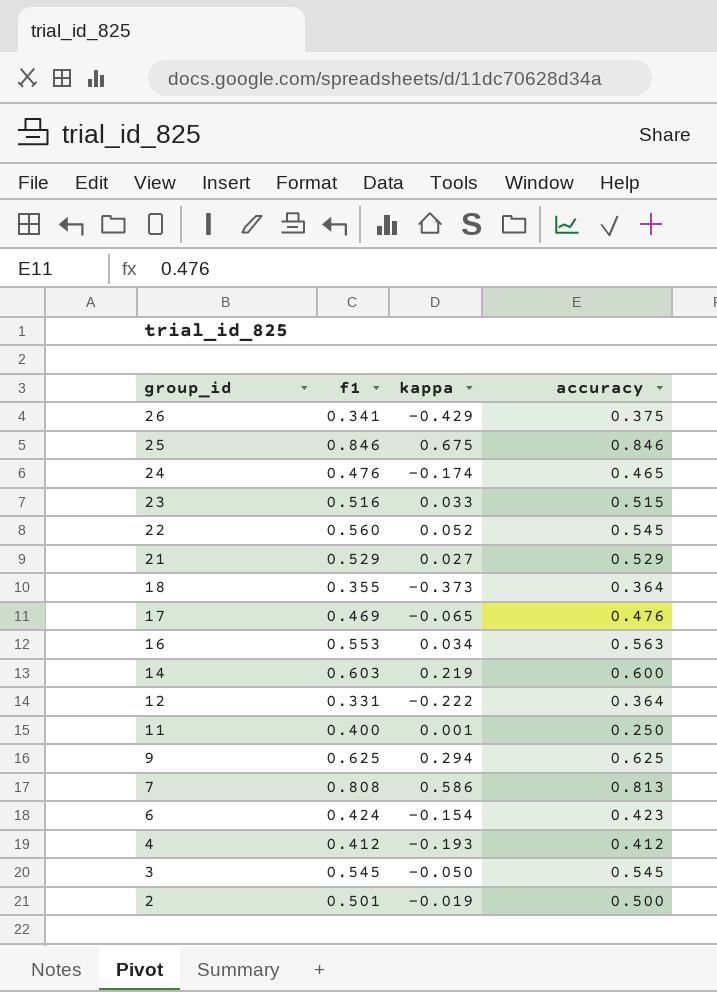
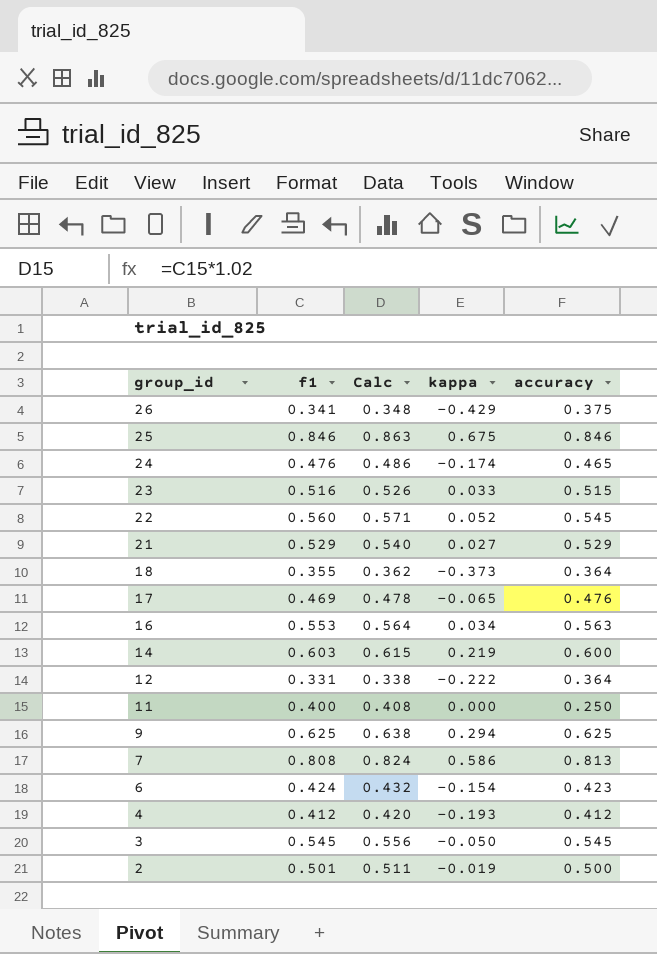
column Calc | formula: none -> [f1] * 1.02
11 | kappa: 0.001 -> 0.000

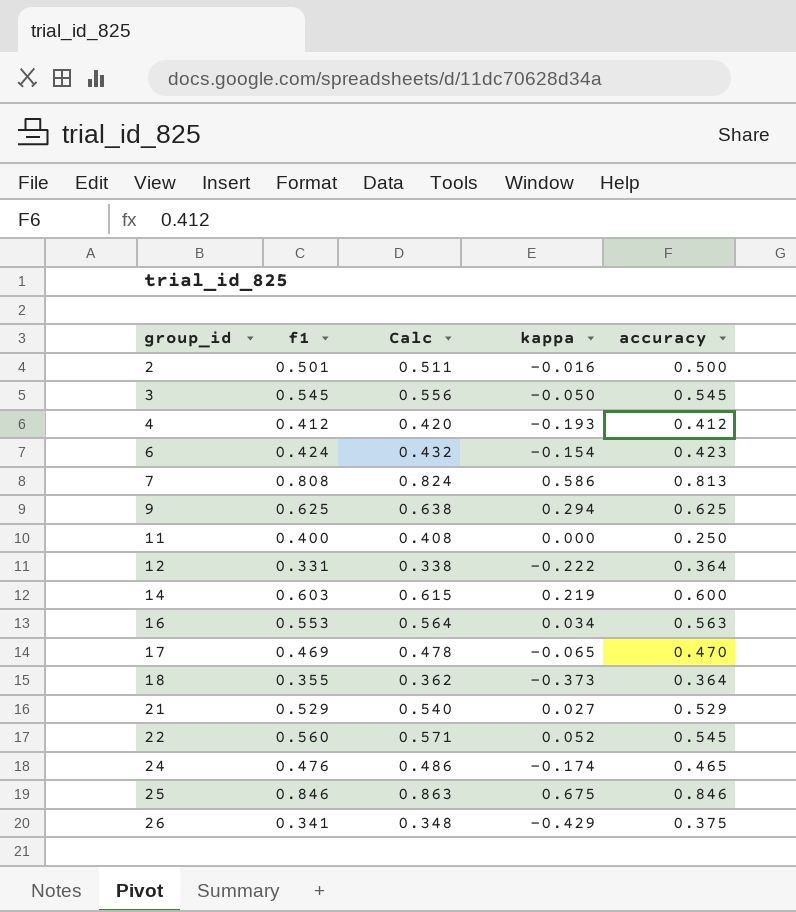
row order: group_id descending -> group_id ascending
row 23: 0.516 | 0.526 | 0.033 | 0.515 -> none
2 | kappa: -0.019 -> -0.016
17 | accuracy: 0.476 -> 0.470

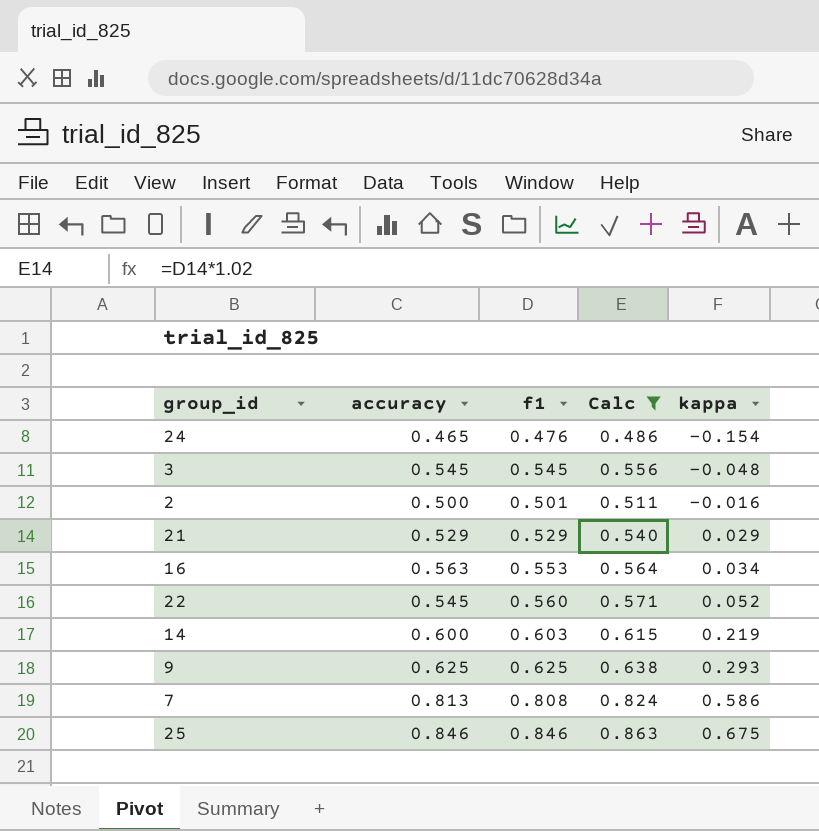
filter: none -> Calc >= 0.486
row order: group_id ascending -> kappa ascending
column accuracy | position: 5 -> 2
24 | kappa: -0.174 -> -0.154
3 | kappa: -0.050 -> -0.048
21 | kappa: 0.027 -> 0.029
9 | kappa: 0.294 -> 0.293

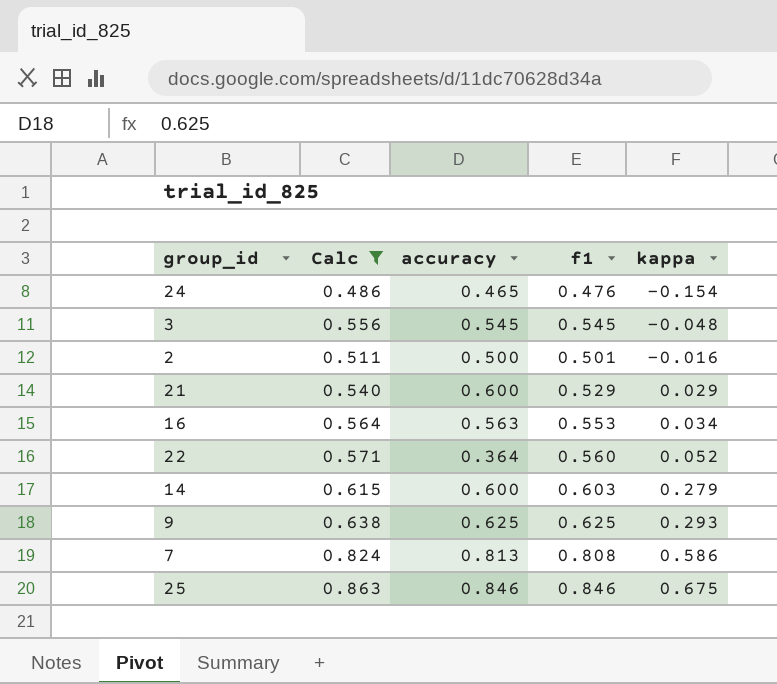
column Calc | position: 4 -> 2
21 | accuracy: 0.529 -> 0.600
22 | accuracy: 0.545 -> 0.364
14 | kappa: 0.219 -> 0.279

